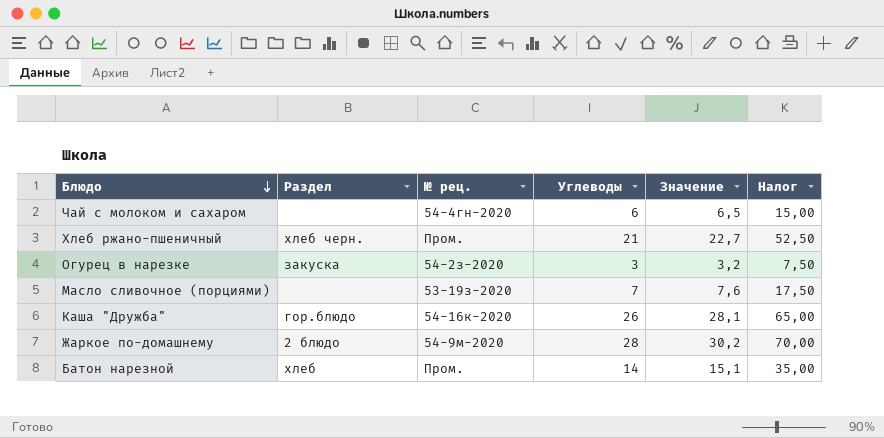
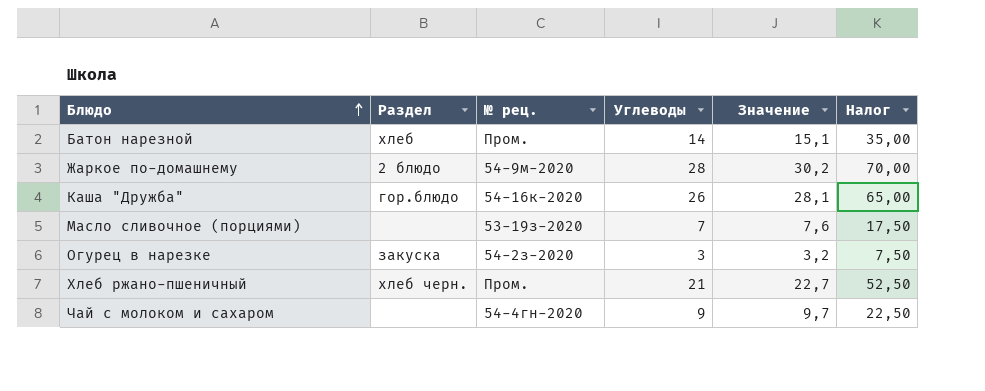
row order: Блюдо descending -> Блюдо ascending
Чай с молоком и сахаром | Углеводы: 6 -> 9
Чай с молоком и сахаром | Значение: 6,5 -> 9,7
Чай с молоком и сахаром | Налог: 15,00 -> 22,50

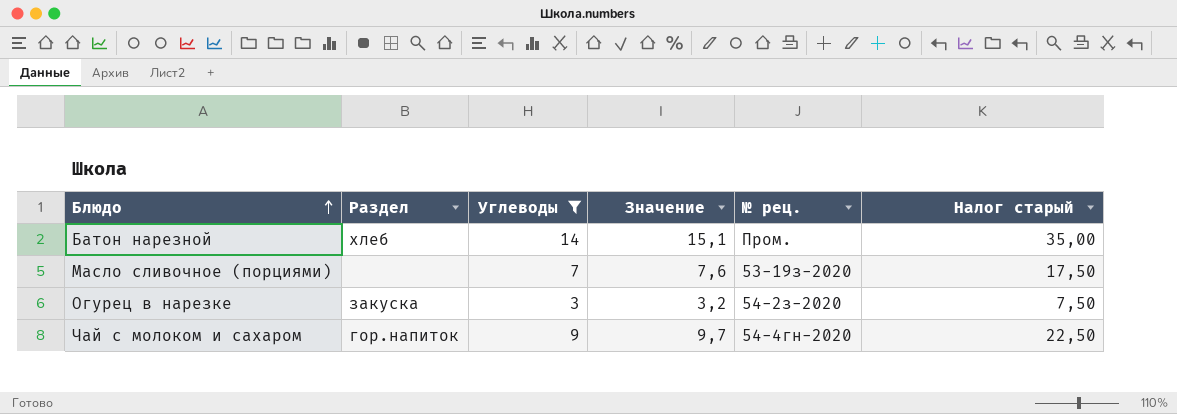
filter: none -> Углеводы <= 14
column № рец. | position: 3 -> 5
column name: Налог -> Налог старый
Чай с молоком и сахаром | Раздел: none -> гор.напиток

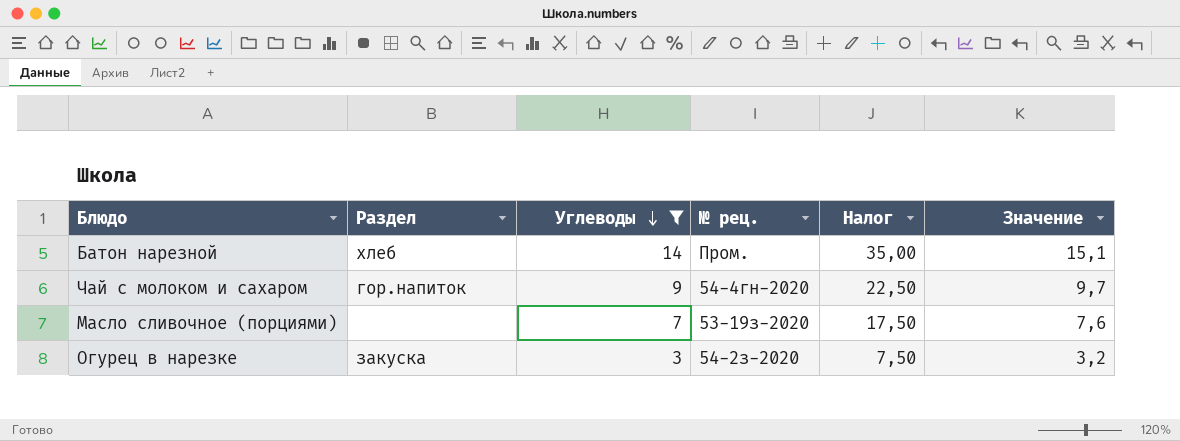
row order: Блюдо ascending -> Углеводы descending
column name: Налог старый -> Налог
column Значение | position: 4 -> 6

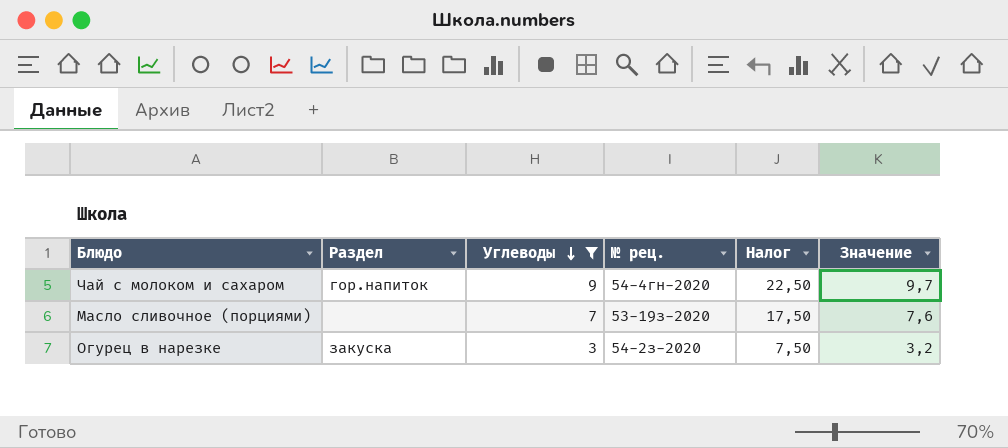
row Батон нарезной: хлеб | 14 | Пром. | 35,00 | 15,1 -> none

